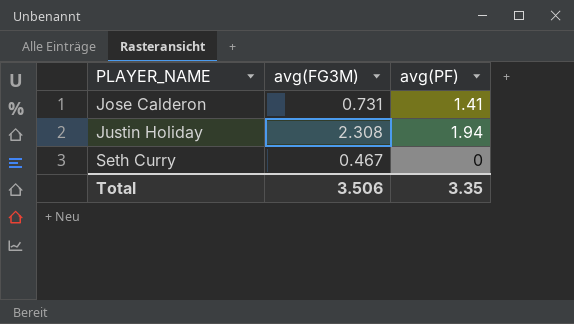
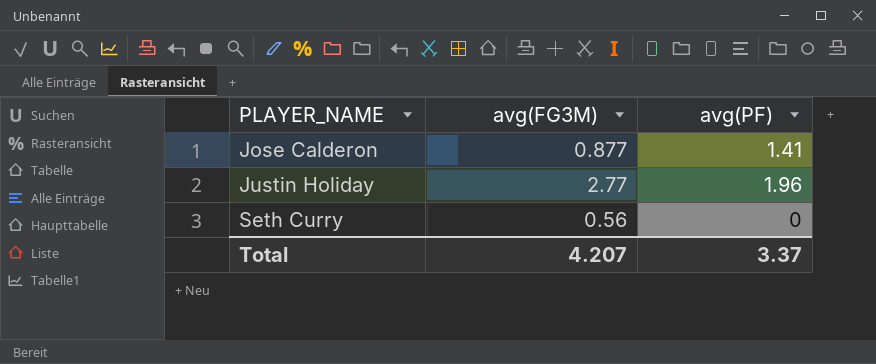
Jose Calderon | avg(FG3M): 0.731 -> 0.877
Justin Holiday | avg(FG3M): 2.308 -> 2.77
Justin Holiday | avg(PF): 1.94 -> 1.96
Seth Curry | avg(FG3M): 0.467 -> 0.56
Total | avg(FG3M): 3.506 -> 4.207
Total | avg(PF): 3.35 -> 3.37

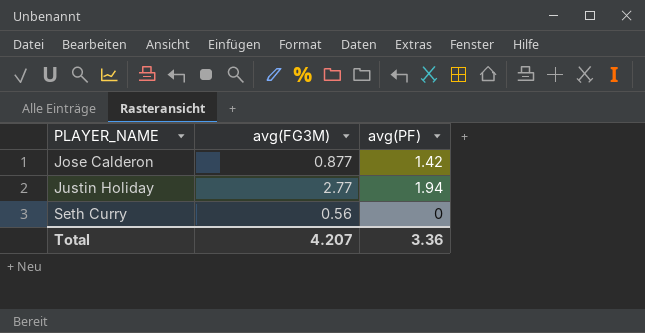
Jose Calderon | avg(PF): 1.41 -> 1.42
Justin Holiday | avg(PF): 1.96 -> 1.94
Total | avg(PF): 3.37 -> 3.36

